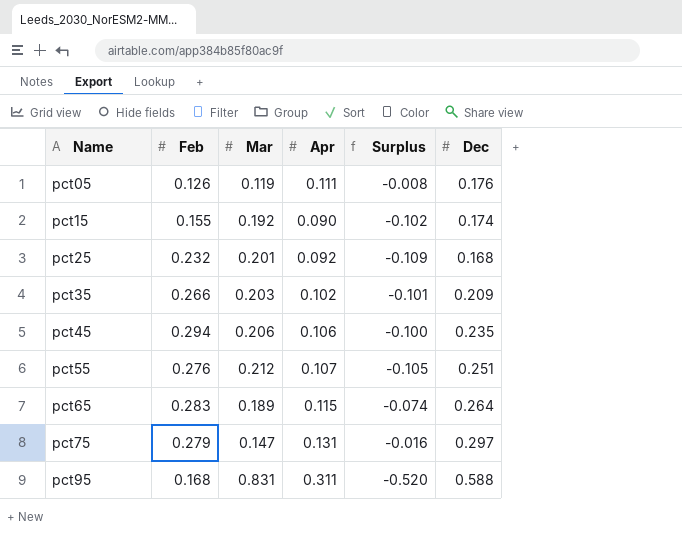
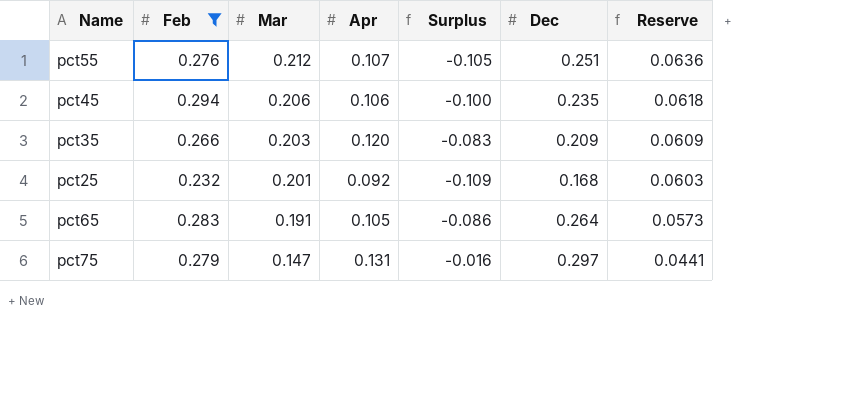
filter: none -> Feb >= 0.232
row order: Name ascending -> Mar descending
column Reserve | formula: none -> [Mar] * 0.3
pct35 | Apr: 0.102 -> 0.120
pct35 | Surplus: -0.101 -> -0.083
pct65 | Mar: 0.189 -> 0.191
pct65 | Apr: 0.115 -> 0.105
pct65 | Surplus: -0.074 -> -0.086

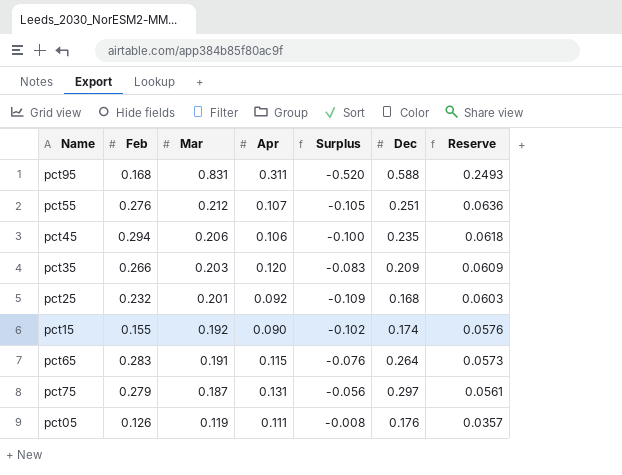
filter: Feb >= 0.232 -> none
pct65 | Apr: 0.105 -> 0.115
pct65 | Surplus: -0.086 -> -0.076
pct75 | Mar: 0.147 -> 0.187
pct75 | Surplus: -0.016 -> -0.056
pct75 | Reserve: 0.0441 -> 0.0561

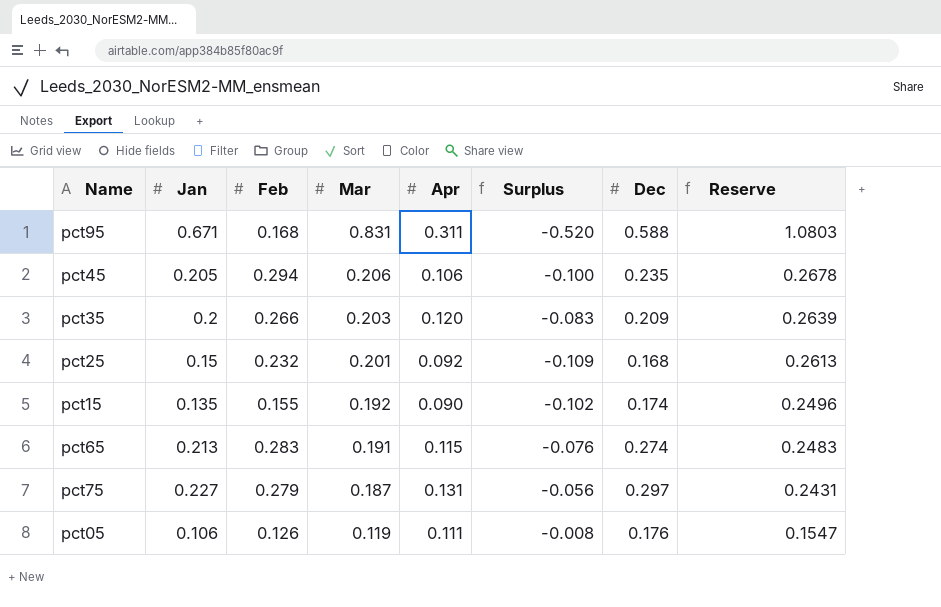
column Jan | position: none -> 2
column Reserve | formula: [Mar] * 0.3 -> [Mar] * 1.3
row pct55: 0.276 | 0.212 | 0.107 | -0.105 | 0.251 | 0.0636 -> none
pct65 | Dec: 0.264 -> 0.274

